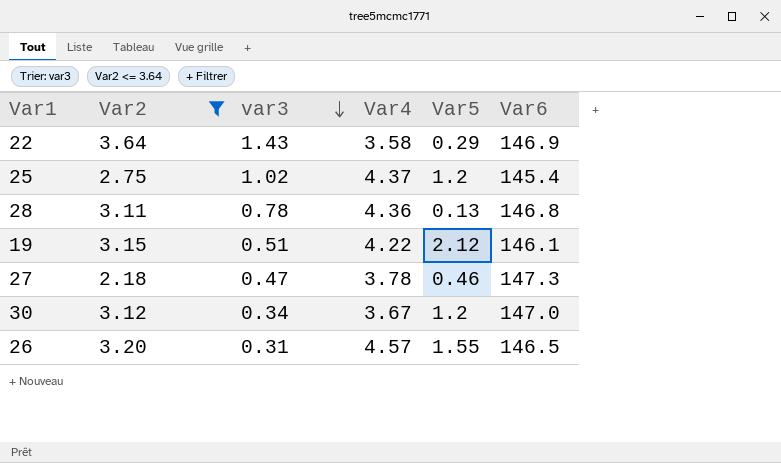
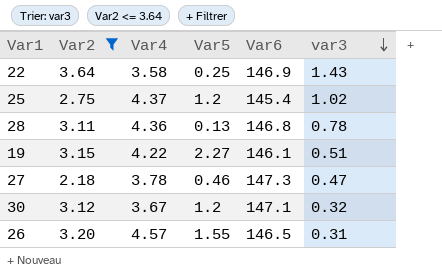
column var3 | position: 3 -> 6
22 | Var5: 0.29 -> 0.25
19 | Var5: 2.12 -> 2.27
30 | Var6: 147.0 -> 147.1
30 | var3: 0.34 -> 0.32

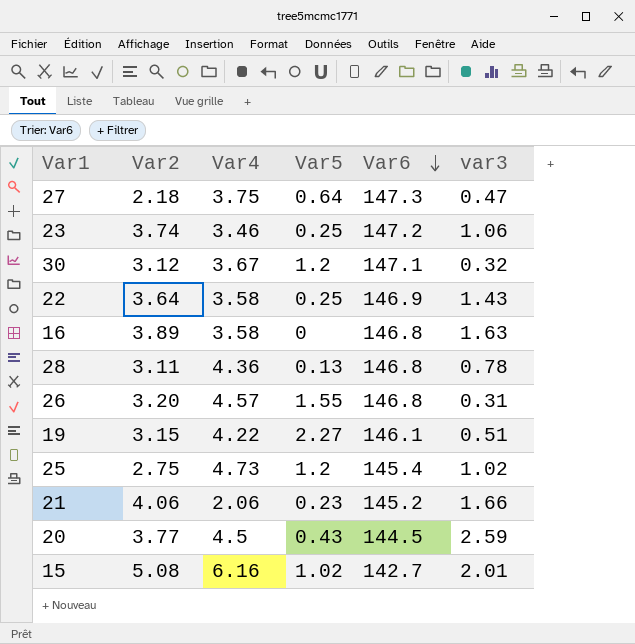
filter: Var2 <= 3.64 -> none
row order: var3 descending -> Var6 descending
27 | Var4: 3.78 -> 3.75
27 | Var5: 0.46 -> 0.64
26 | Var6: 146.5 -> 146.8
25 | Var4: 4.37 -> 4.73

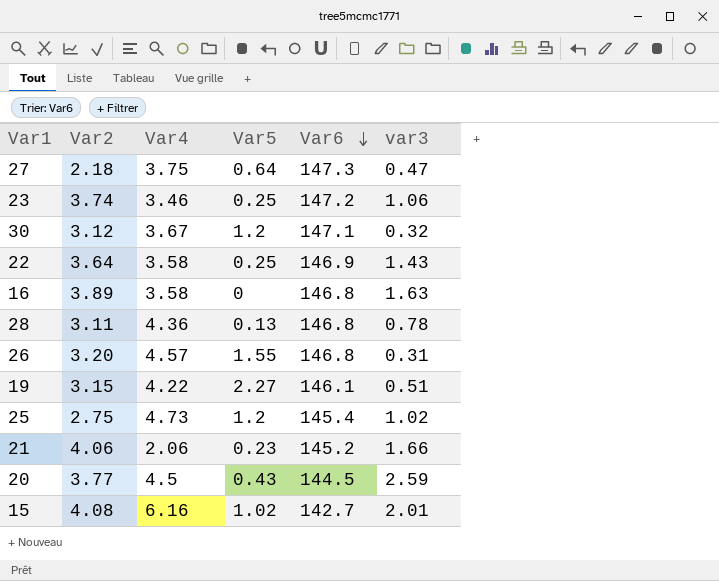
15 | Var2: 5.08 -> 4.08

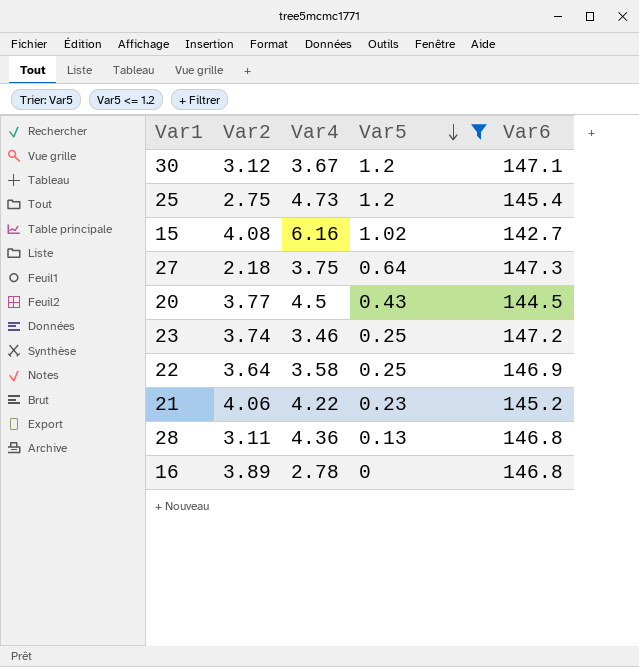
filter: none -> Var5 <= 1.2
row order: Var6 descending -> Var5 descending
column var3 | position: 6 -> none
21 | Var4: 2.06 -> 4.22
16 | Var4: 3.58 -> 2.78

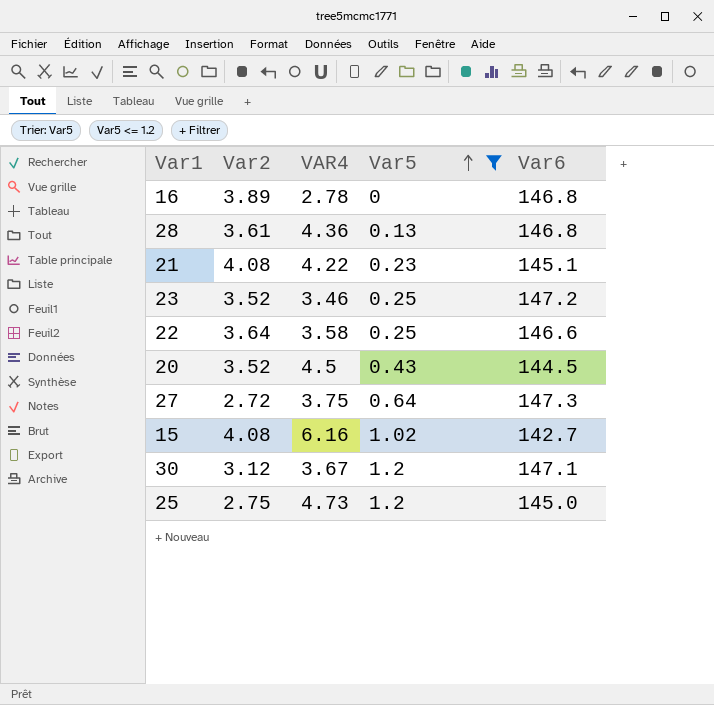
row order: Var5 descending -> Var5 ascending
column name: Var4 -> VAR4
28 | Var2: 3.11 -> 3.61
21 | Var2: 4.06 -> 4.08
21 | Var6: 145.2 -> 145.1
23 | Var2: 3.74 -> 3.52
22 | Var6: 146.9 -> 146.6
20 | Var2: 3.77 -> 3.52
27 | Var2: 2.18 -> 2.72
25 | Var6: 145.4 -> 145.0

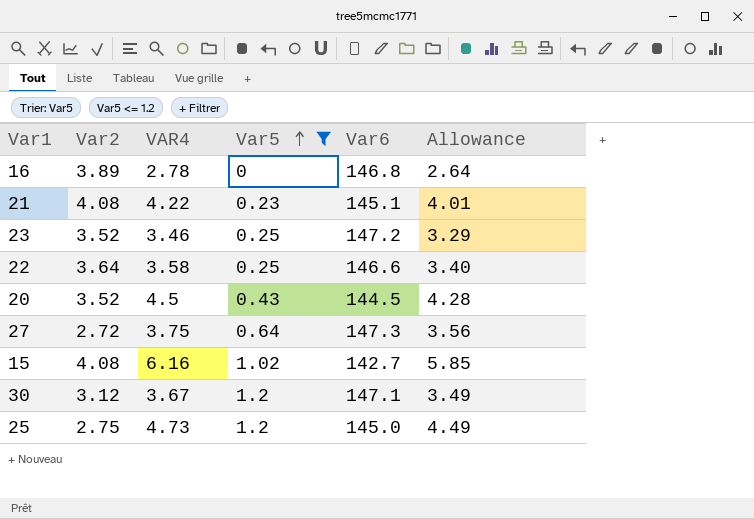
column Allowance | formula: none -> [VAR4] * 0.95
row 28: 3.61 | 4.36 | 0.13 | 146.8 -> none

